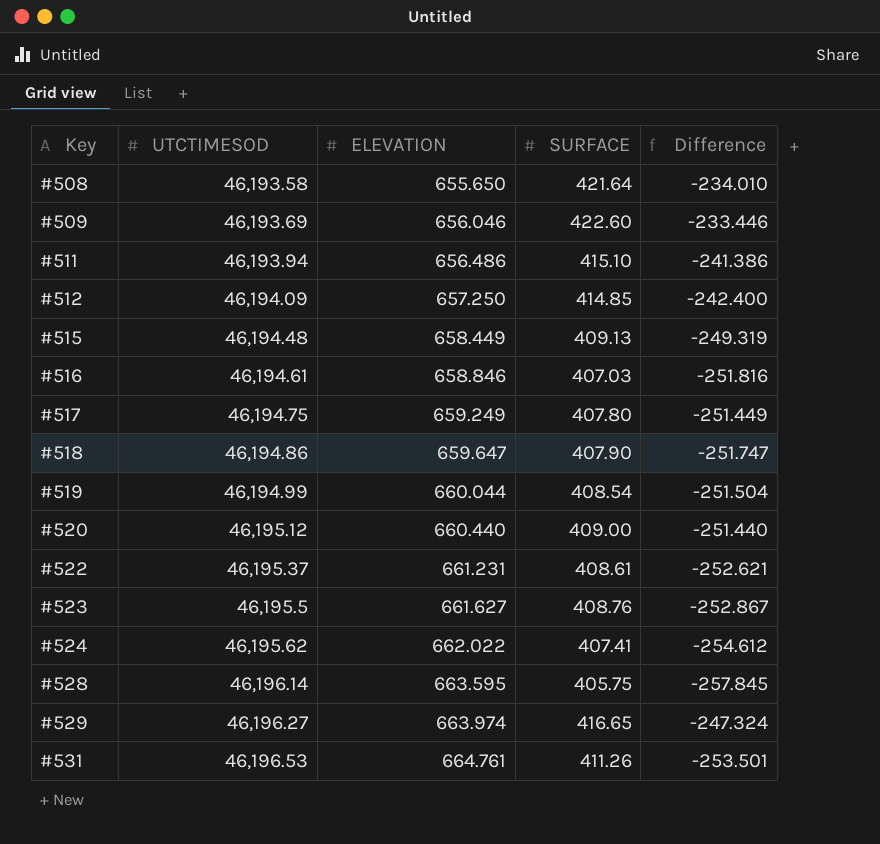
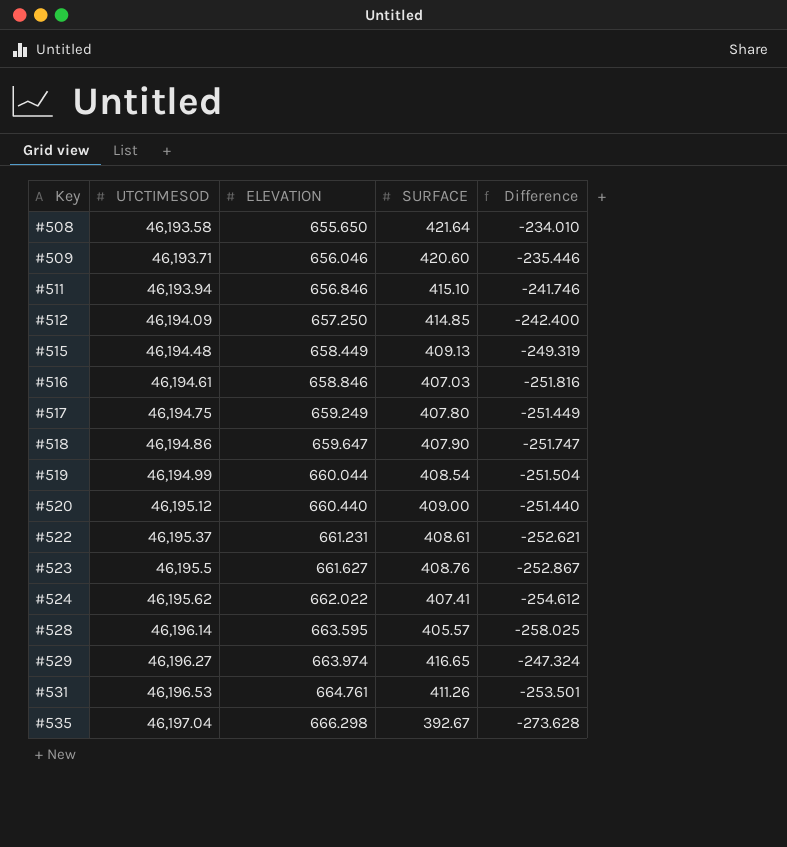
#509 | UTCTIMESOD: 46,193.69 -> 46,193.71
#509 | SURFACE: 422.60 -> 420.60
#509 | Difference: -233.446 -> -235.446
#511 | ELEVATION: 656.486 -> 656.846
#511 | Difference: -241.386 -> -241.746
#528 | SURFACE: 405.75 -> 405.57
#528 | Difference: -257.845 -> -258.025
row #535: none -> 46,197.04 | 666.298 | 392.67 | -273.628

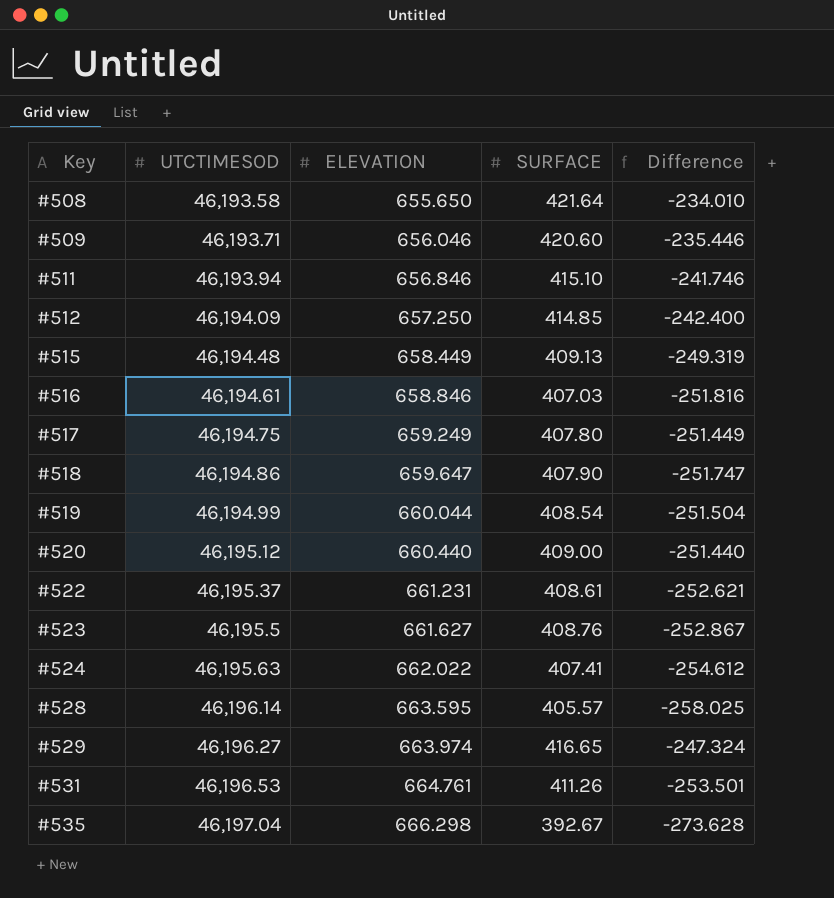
#524 | UTCTIMESOD: 46,195.62 -> 46,195.63

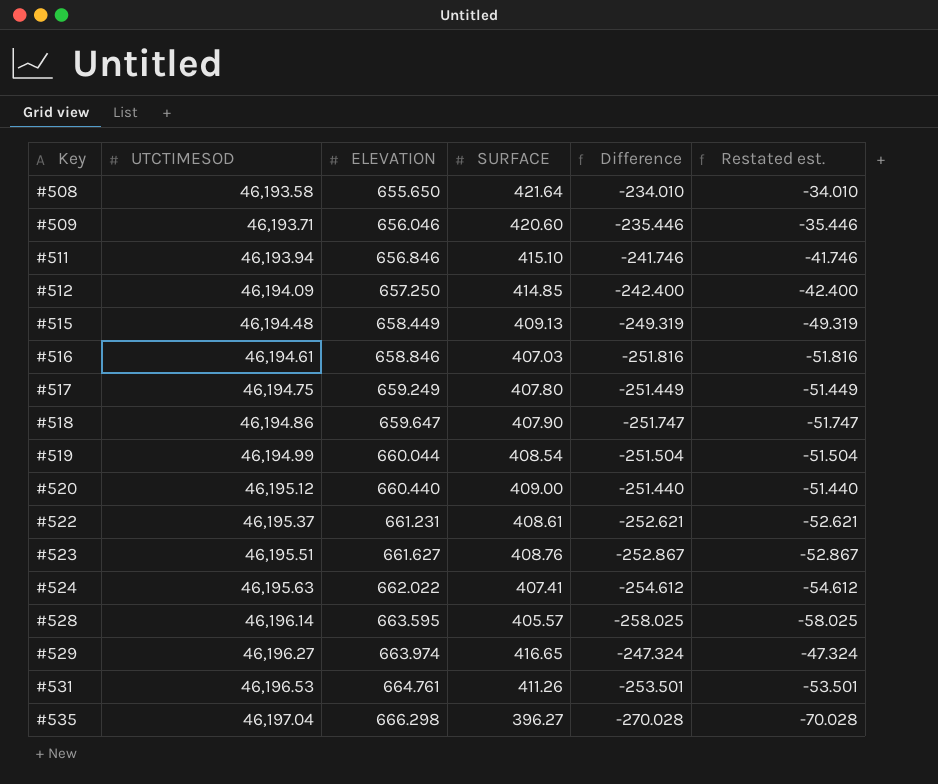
column Restated est. | formula: none -> [Difference] + 200
#523 | UTCTIMESOD: 46,195.5 -> 46,195.51
#535 | SURFACE: 392.67 -> 396.27
#535 | Difference: -273.628 -> -270.028

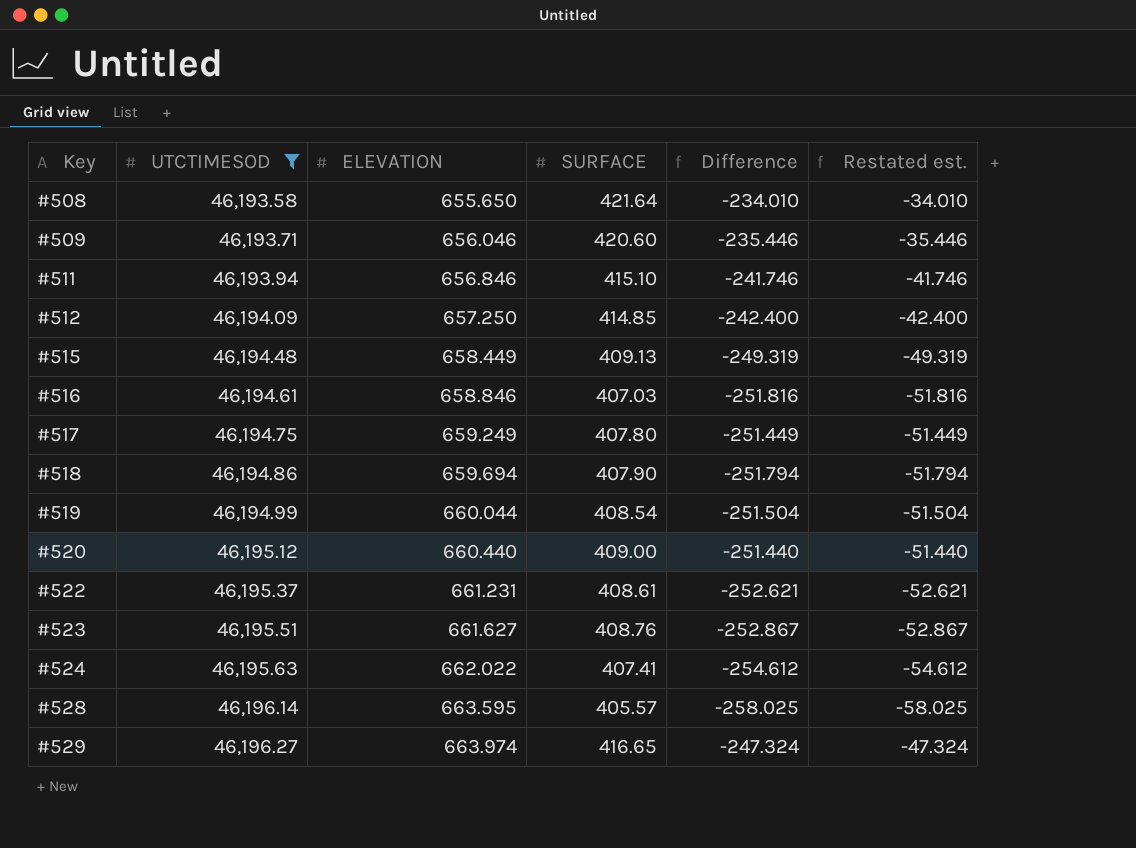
filter: none -> UTCTIMESOD <= 46,196.27
#518 | ELEVATION: 659.647 -> 659.694
#518 | Difference: -251.747 -> -251.794
#518 | Restated est.: -51.747 -> -51.794

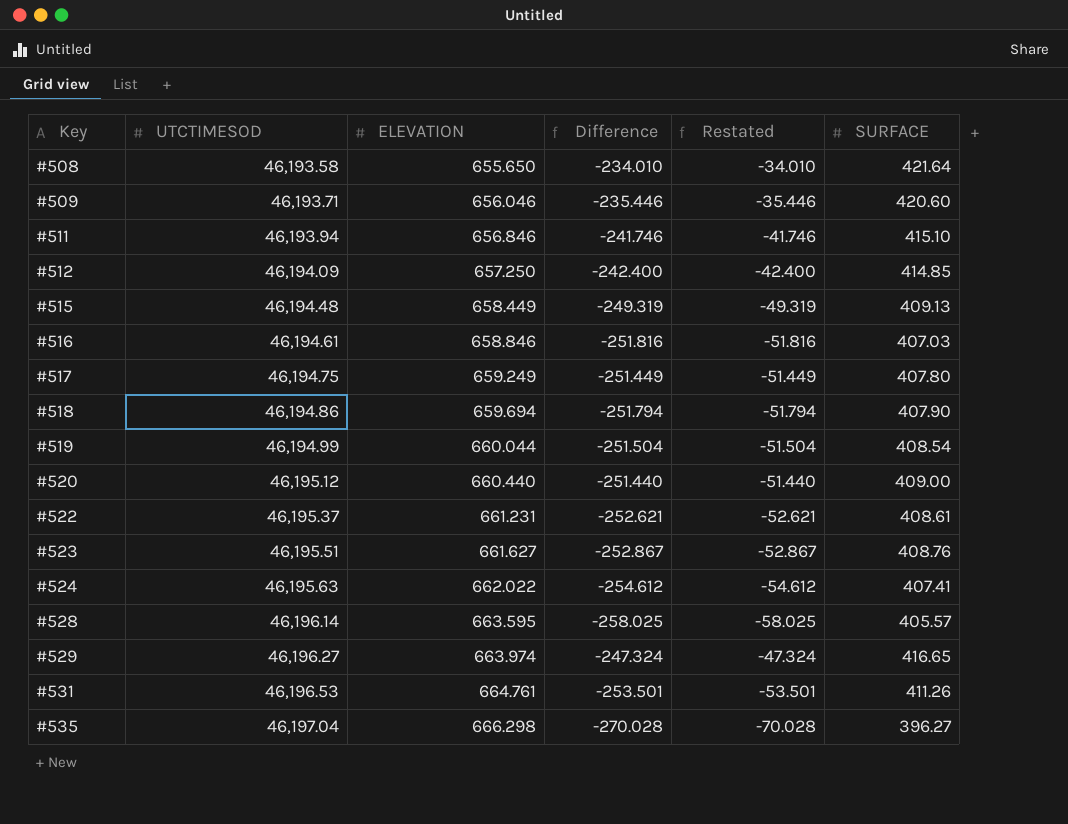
filter: UTCTIMESOD <= 46,196.27 -> none
column name: Restated est. -> Restated
column SURFACE | position: 4 -> 6

